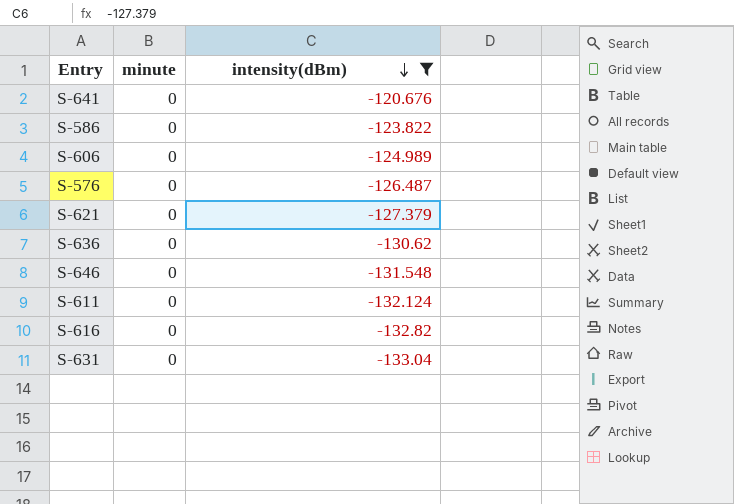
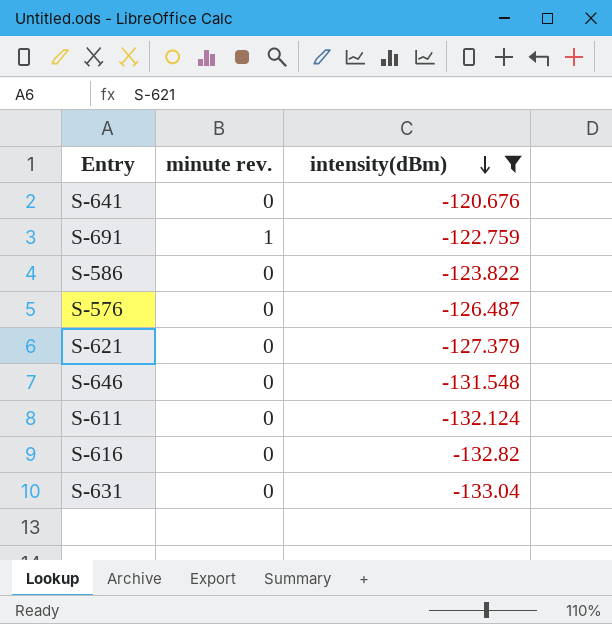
column name: minute -> minute rev.
row S-606: 0 | -124.989 -> none
row S-636: 0 | -130.62 -> none
row S-691: none -> 1 | -122.759

